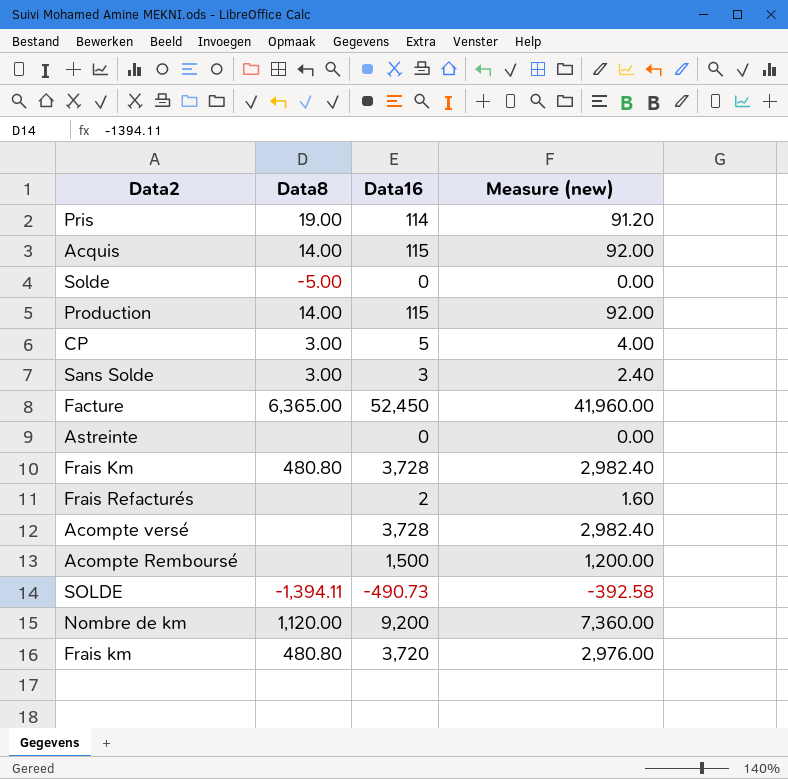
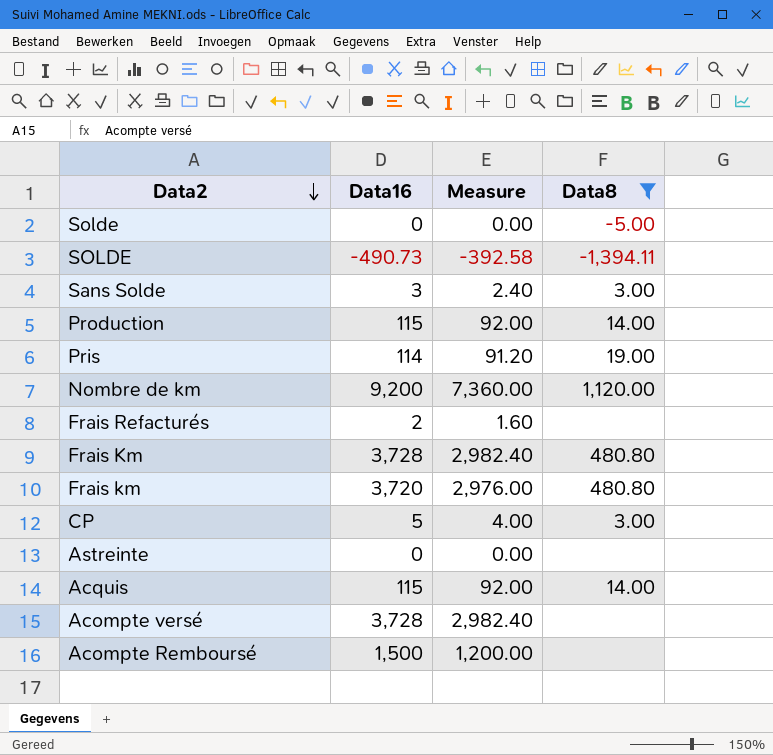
filter: none -> Data8 != 6,365.00
row order: none -> Data2 descending
column name: Measure (new) -> Measure
column Data8 | position: 2 -> 4

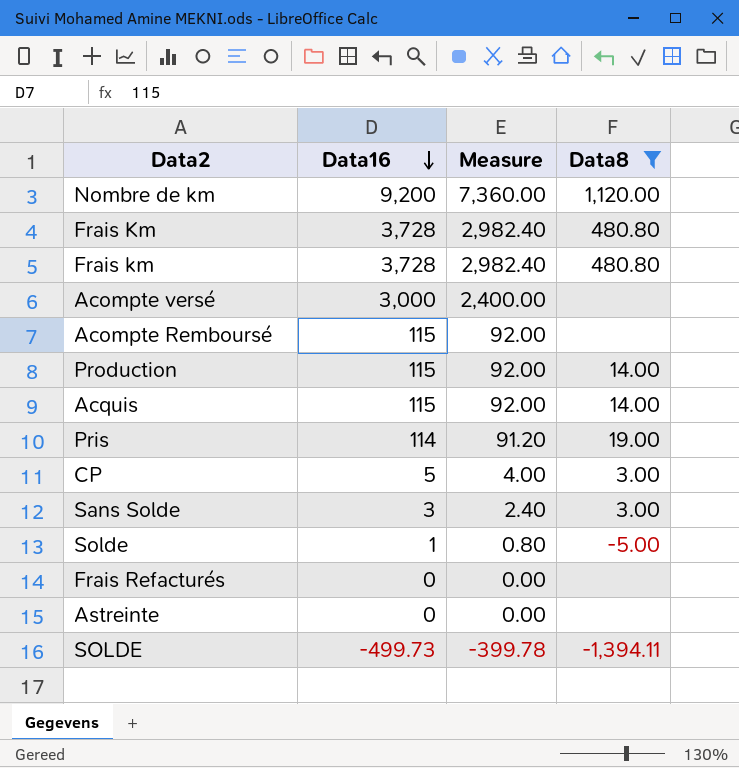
row order: Data2 descending -> Data16 descending
Frais km | Data16: 3,720 -> 3,728
Frais km | Measure: 2,976.00 -> 2,982.40
Acompte versé | Data16: 3,728 -> 3,000
Acompte versé | Measure: 2,982.40 -> 2,400.00
Acompte Remboursé | Data16: 1,500 -> 115
Acompte Remboursé | Measure: 1,200.00 -> 92.00
Solde | Data16: 0 -> 1
Solde | Measure: 0.00 -> 0.80
Frais Refacturés | Data16: 2 -> 0
Frais Refacturés | Measure: 1.60 -> 0.00
SOLDE | Data16: -490.73 -> -499.73
SOLDE | Measure: -392.58 -> -399.78

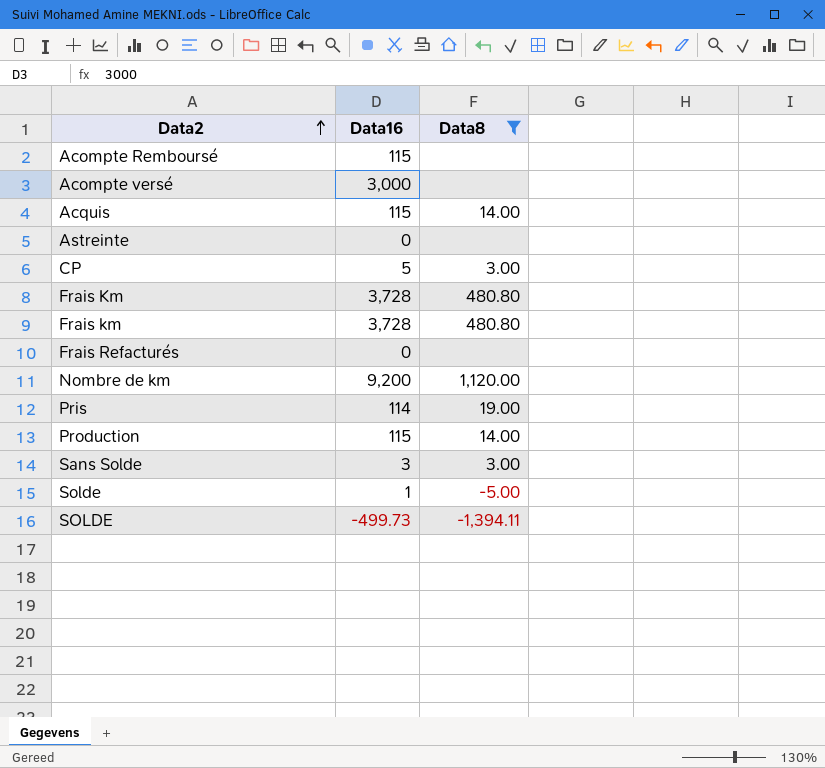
row order: Data16 descending -> Data2 ascending
column Measure | formula: [Data16] * 0.8 -> none

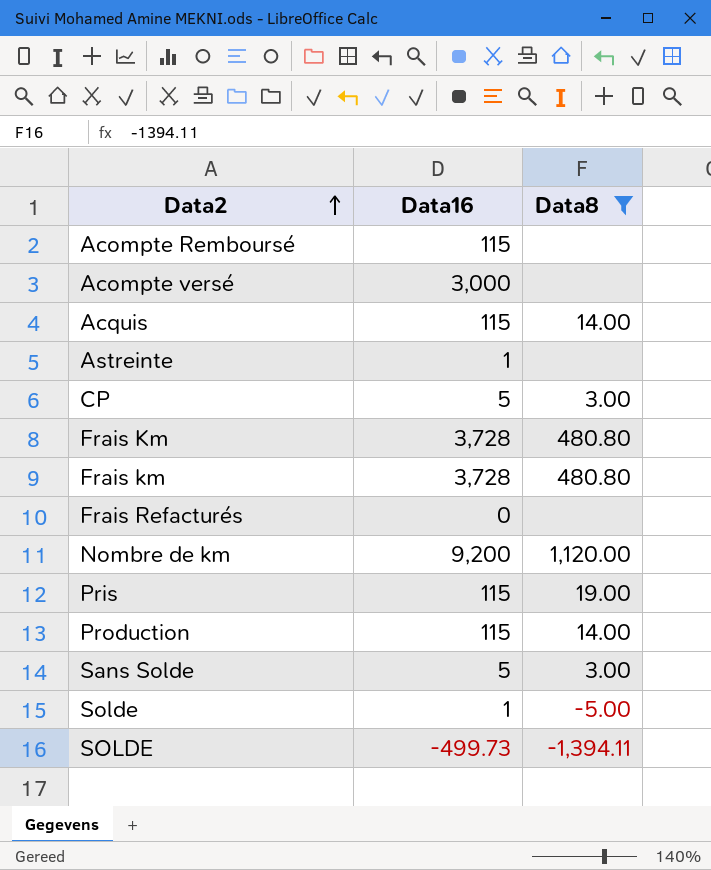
Astreinte | Data16: 0 -> 1
Pris | Data16: 114 -> 115
Sans Solde | Data16: 3 -> 5

